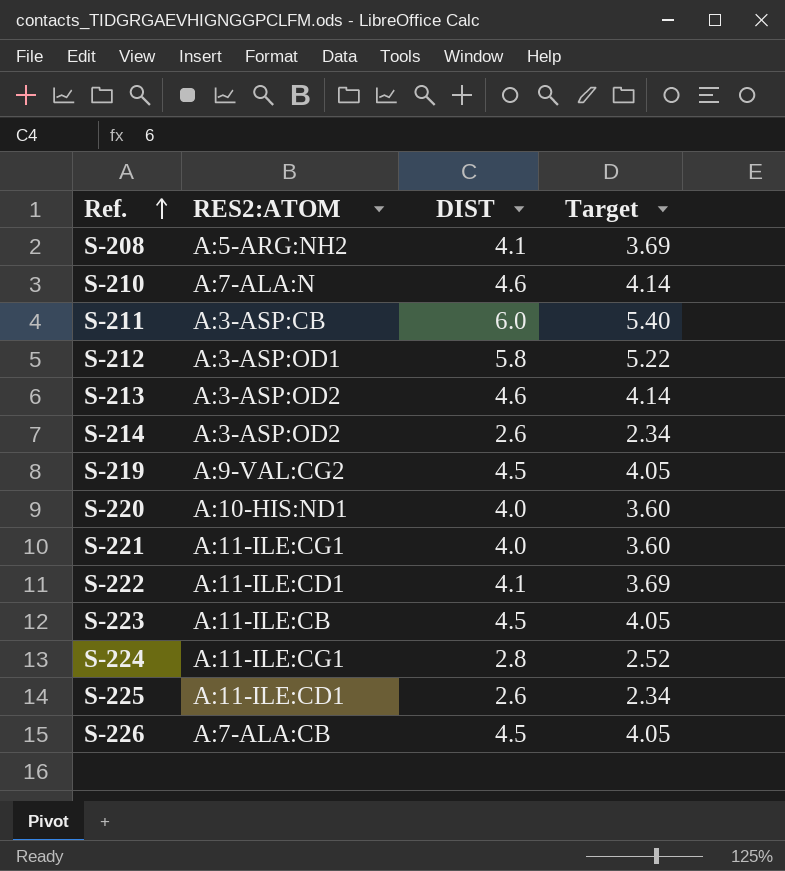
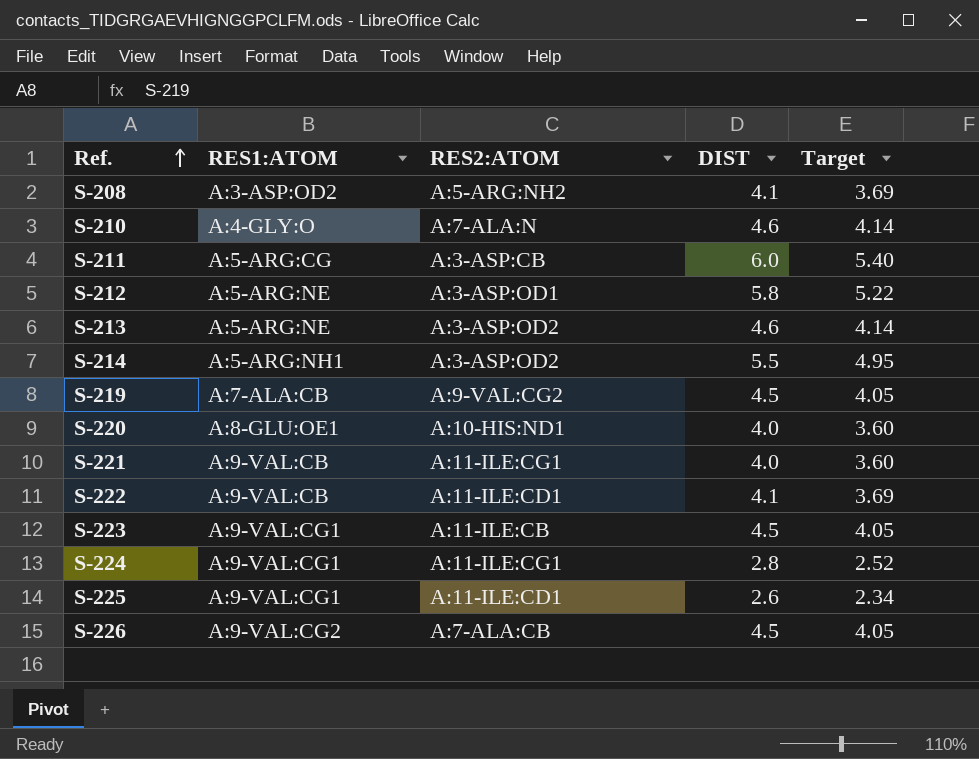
column RES1:ATOM | position: none -> 2
S-214 | DIST: 2.6 -> 5.5
S-214 | Target: 2.34 -> 4.95

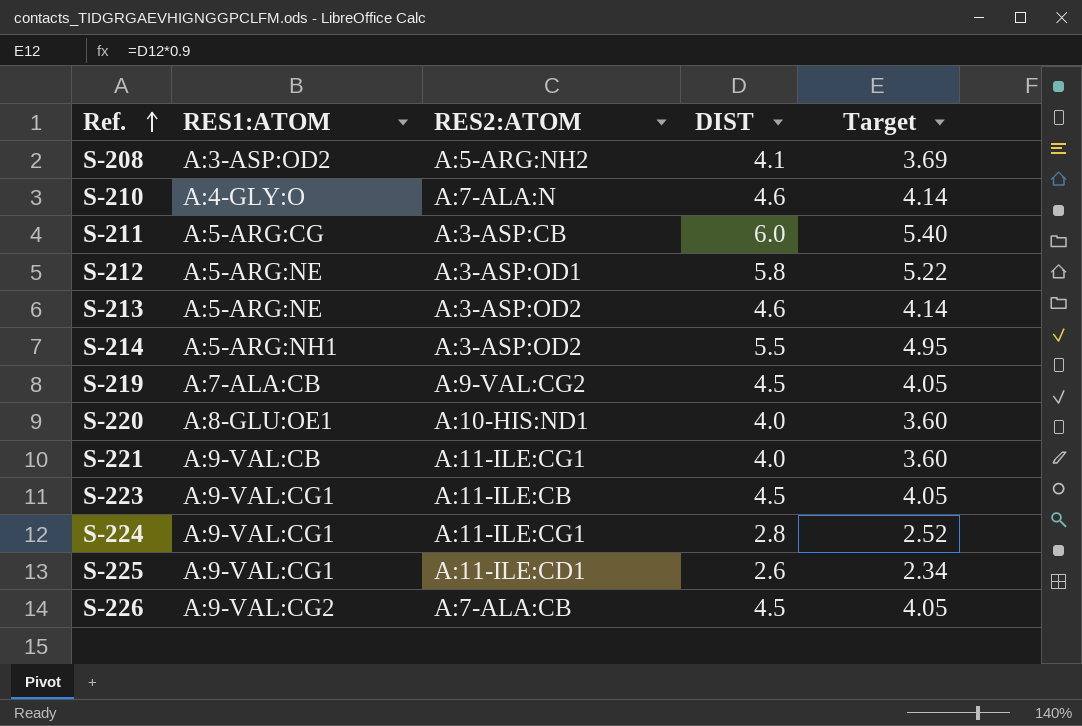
row S-222: A:9-VAL:CB | A:11-ILE:CD1 | 4.1 | 3.69 -> none

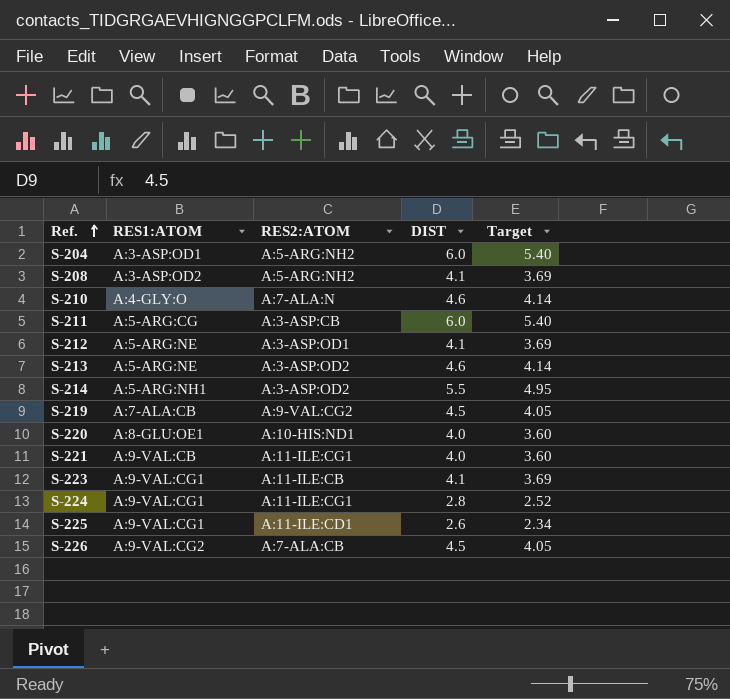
row S-204: none -> A:3-ASP:OD1 | A:5-ARG:NH2 | 6.0 | 5.40
S-212 | DIST: 5.8 -> 4.1
S-212 | Target: 5.22 -> 3.69
S-223 | DIST: 4.5 -> 4.1
S-223 | Target: 4.05 -> 3.69

